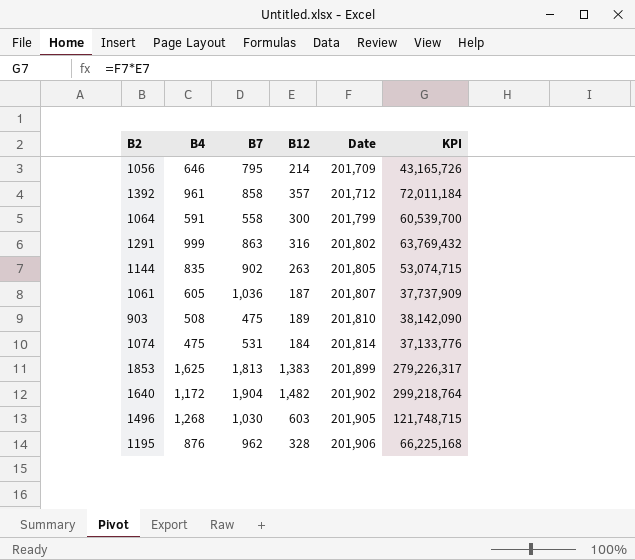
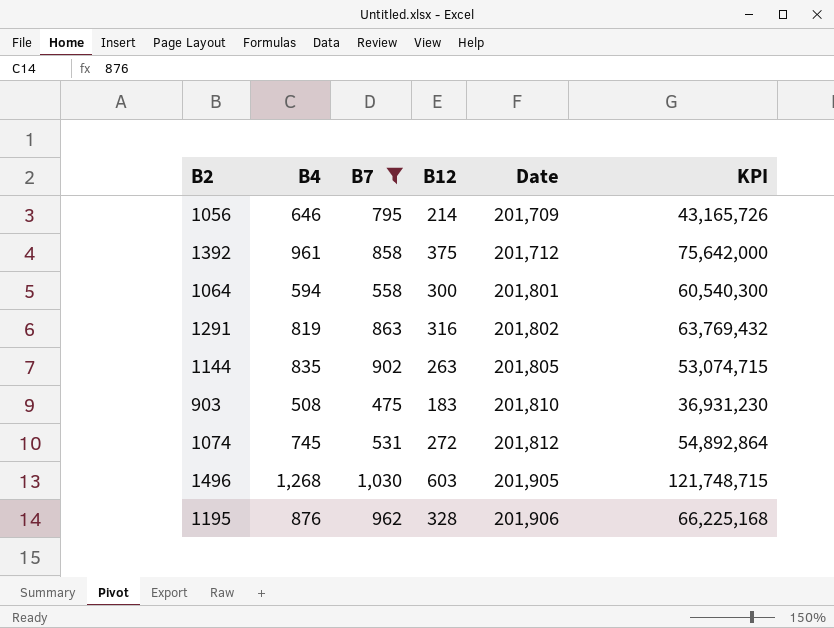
filter: none -> B7 <= 1,030
1392 | B12: 357 -> 375
1392 | KPI: 72,011,184 -> 75,642,000
1064 | B4: 591 -> 594
1064 | Date: 201,799 -> 201,801
1064 | KPI: 60,539,700 -> 60,540,300
1291 | B4: 999 -> 819
903 | B12: 189 -> 183
903 | KPI: 38,142,090 -> 36,931,230
1074 | B4: 475 -> 745
1074 | B12: 184 -> 272
1074 | Date: 201,814 -> 201,812
1074 | KPI: 37,133,776 -> 54,892,864

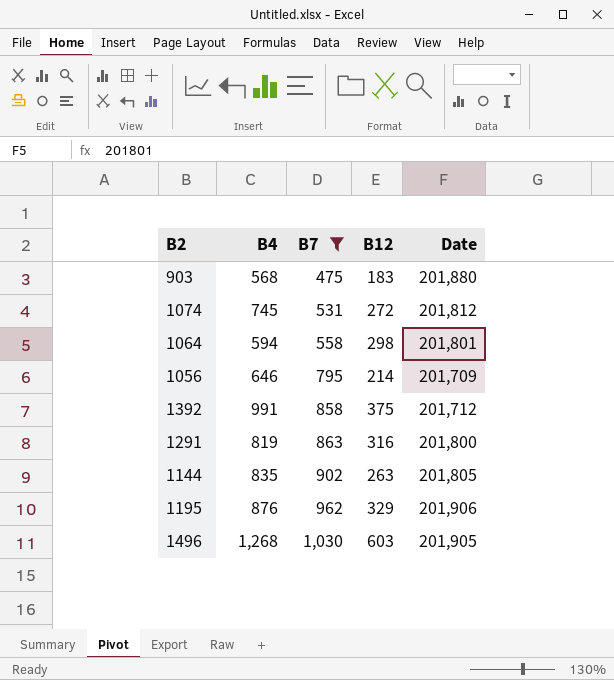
row order: Date ascending -> B7 ascending
column KPI | formula: [B12] * [Date] -> none
903 | B4: 508 -> 568
903 | Date: 201,810 -> 201,880
1064 | B12: 300 -> 298
1392 | B4: 961 -> 991
1291 | Date: 201,802 -> 201,800
1195 | B12: 328 -> 329

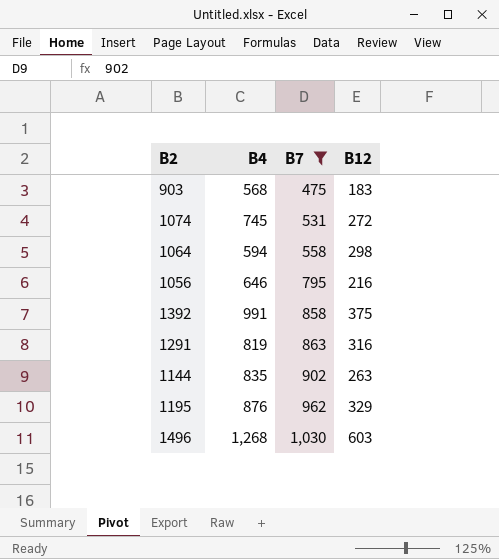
column Date | position: 5 -> none
1056 | B12: 214 -> 216

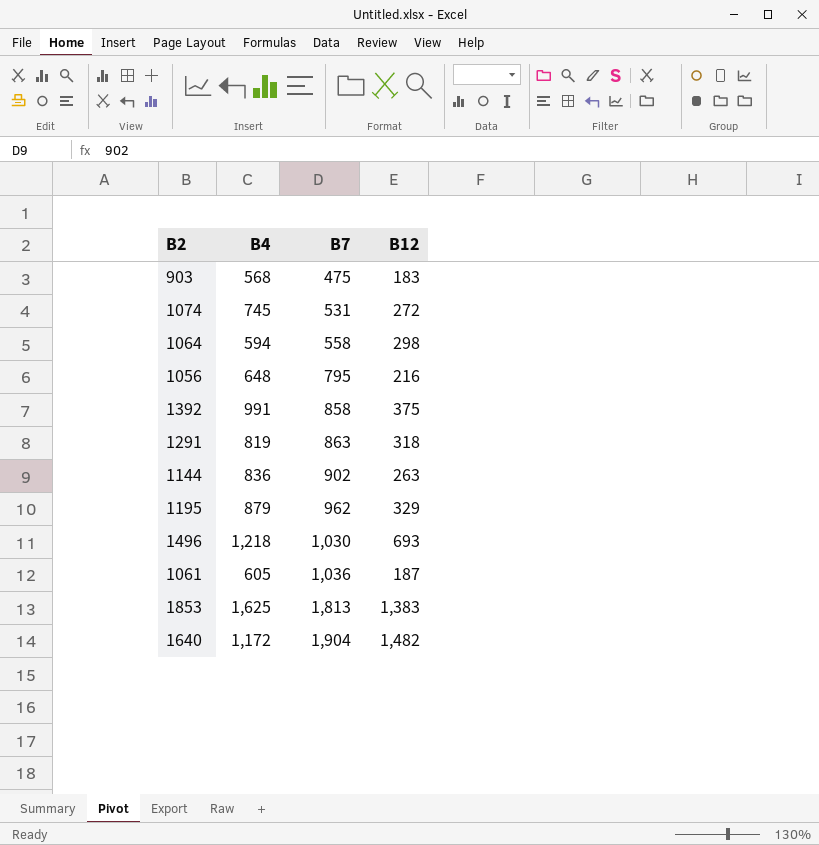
filter: B7 <= 1,030 -> none
1056 | B4: 646 -> 648
1291 | B12: 316 -> 318
1144 | B4: 835 -> 836
1195 | B4: 876 -> 879
1496 | B4: 1,268 -> 1,218
1496 | B12: 603 -> 693

